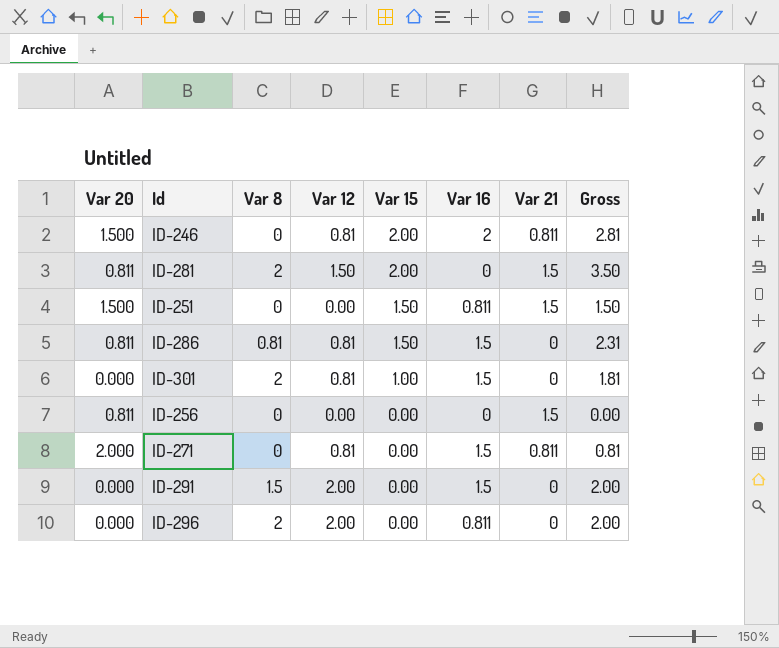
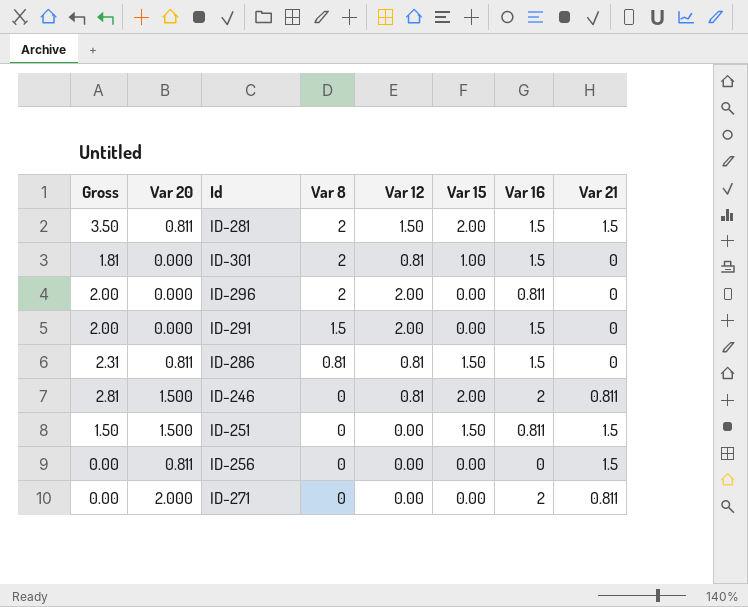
row order: Var 15 descending -> Var 8 descending
column Gross | position: 8 -> 1
ID-281 | Var 16: 0 -> 1.5
ID-271 | Gross: 0.81 -> 0.00
ID-271 | Var 12: 0.81 -> 0.00
ID-271 | Var 16: 1.5 -> 2

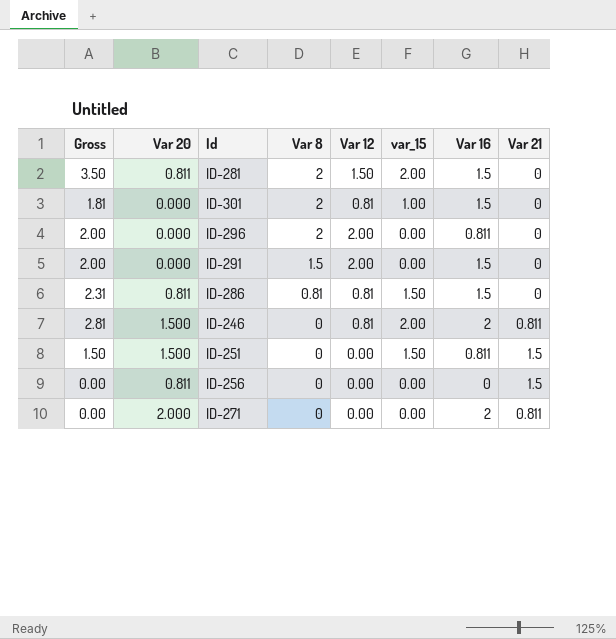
column name: Var 15 -> var_15
ID-281 | Var 21: 1.5 -> 0

